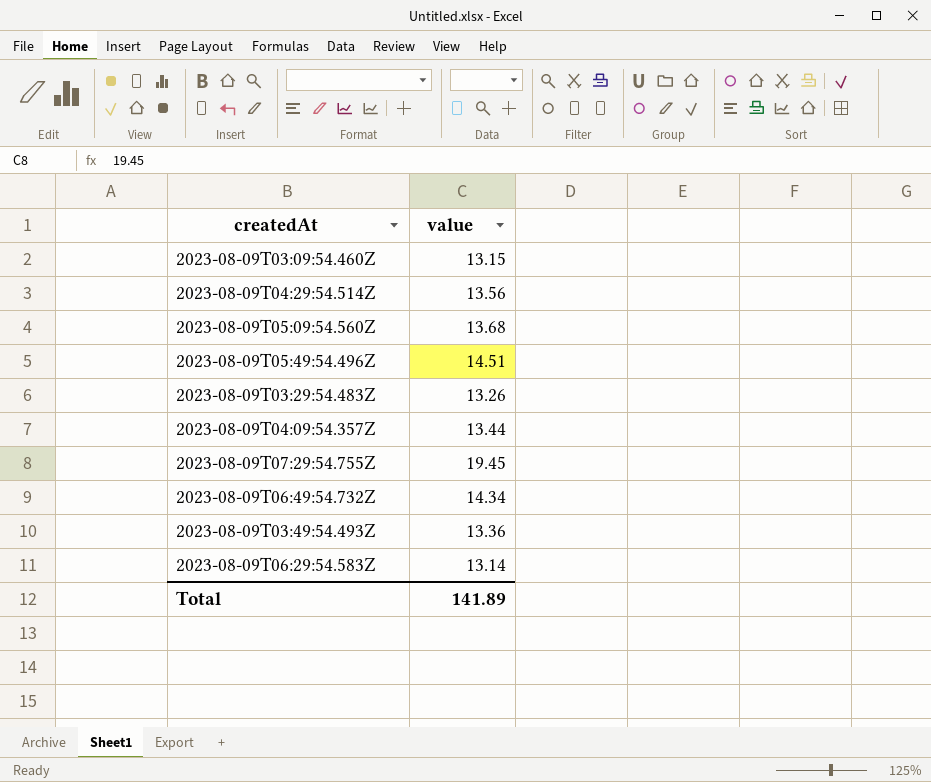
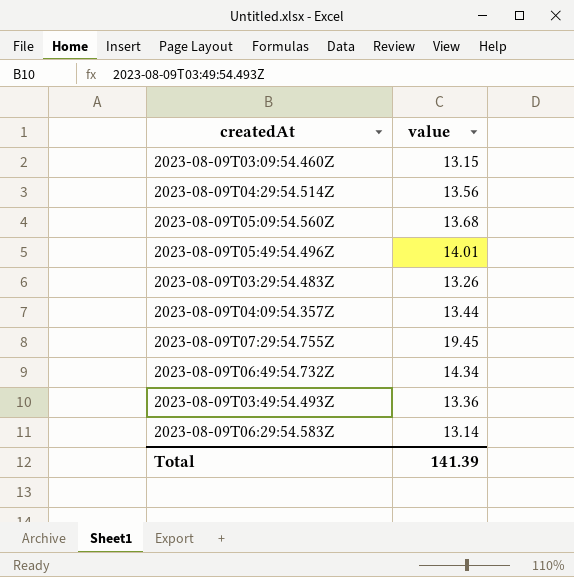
2023-08-09T05:49:54.496Z | value: 14.51 -> 14.01
Total | value: 141.89 -> 141.39

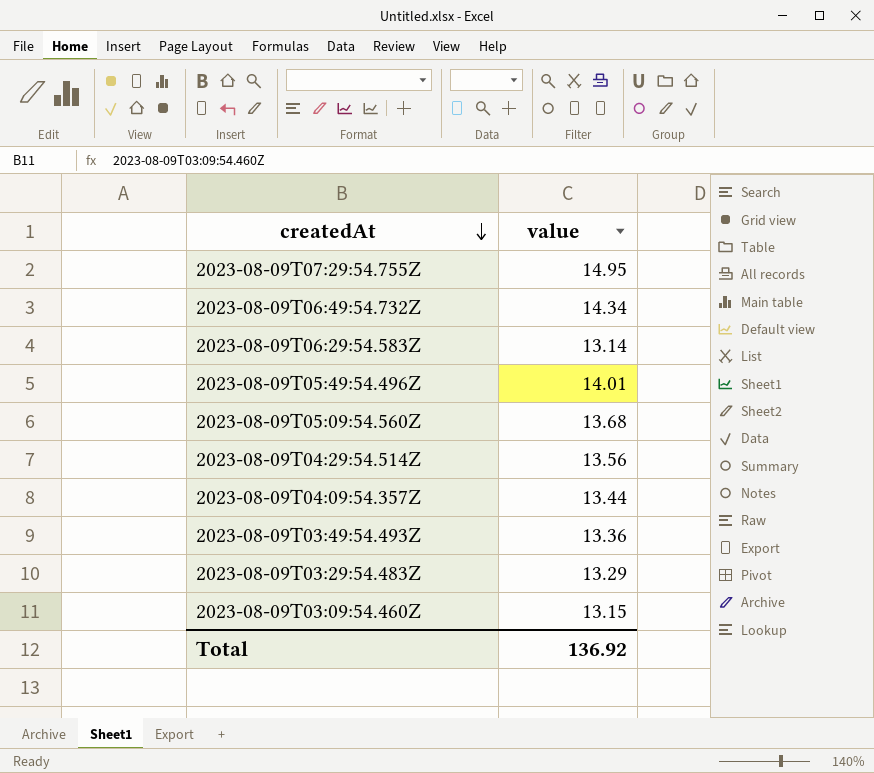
row order: none -> createdAt descending
2023-08-09T07:29:54.755Z | value: 19.45 -> 14.95
2023-08-09T03:29:54.483Z | value: 13.26 -> 13.29
Total | value: 141.39 -> 136.92

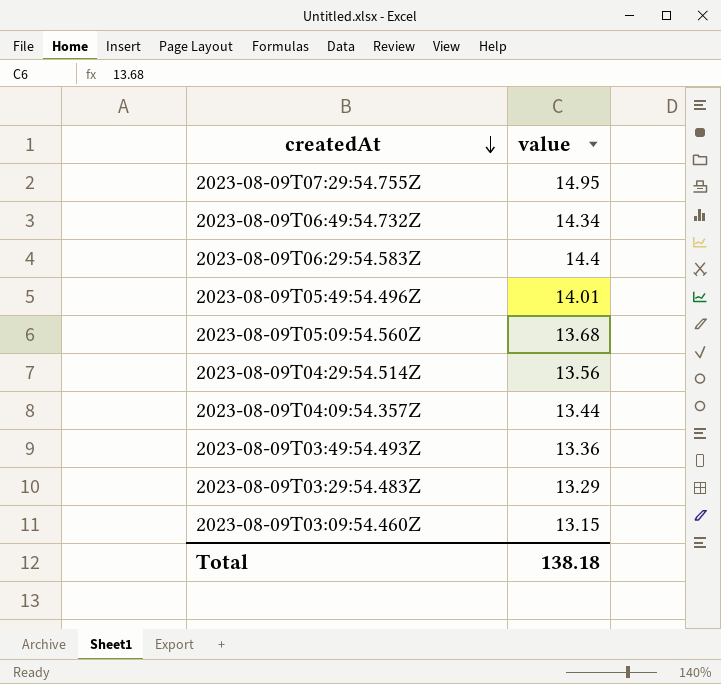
2023-08-09T06:29:54.583Z | value: 13.14 -> 14.4
Total | value: 136.92 -> 138.18

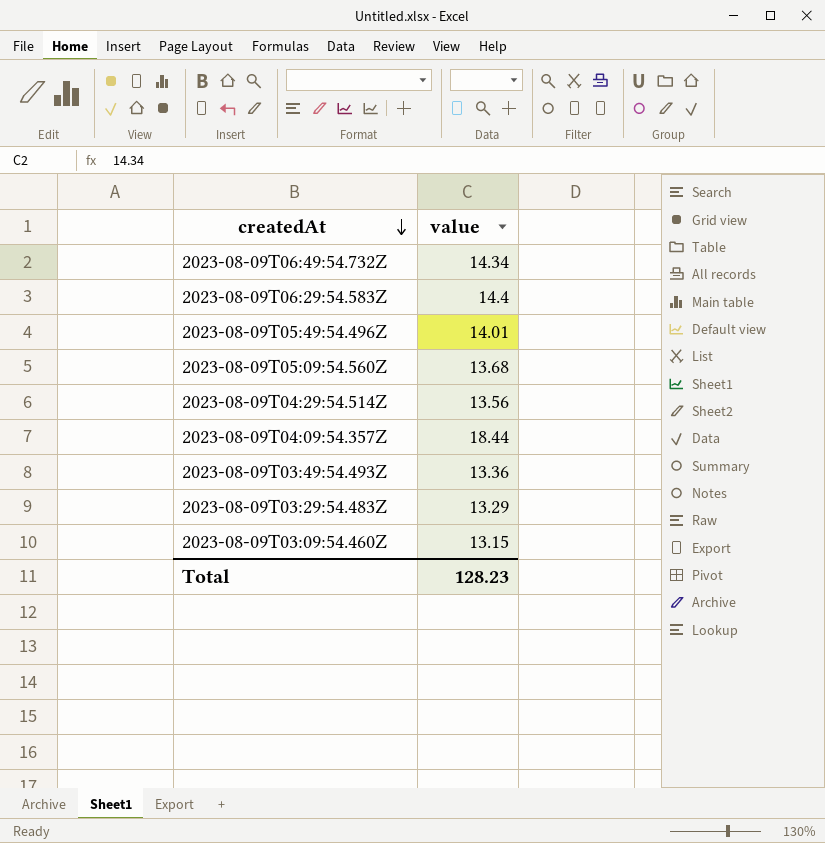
row 2023-08-09T07:29:54.755Z: 14.95 -> none
2023-08-09T04:09:54.357Z | value: 13.44 -> 18.44
Total | value: 138.18 -> 128.23

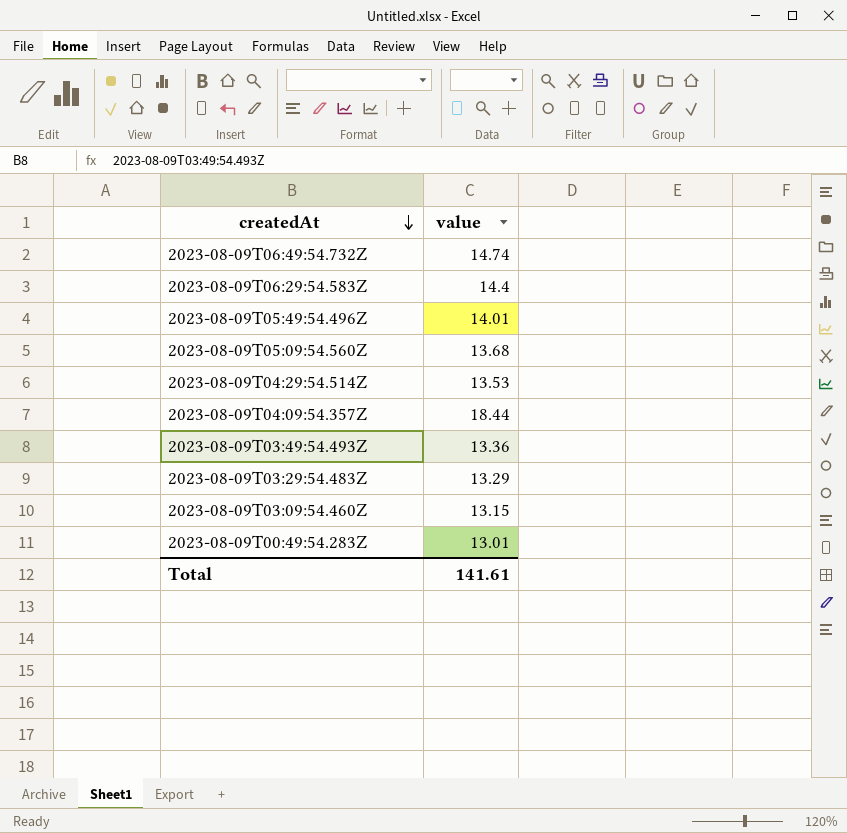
2023-08-09T06:49:54.732Z | value: 14.34 -> 14.74
2023-08-09T04:29:54.514Z | value: 13.56 -> 13.53
row 2023-08-09T00:49:54.283Z: none -> 13.01
Total | value: 128.23 -> 141.61

